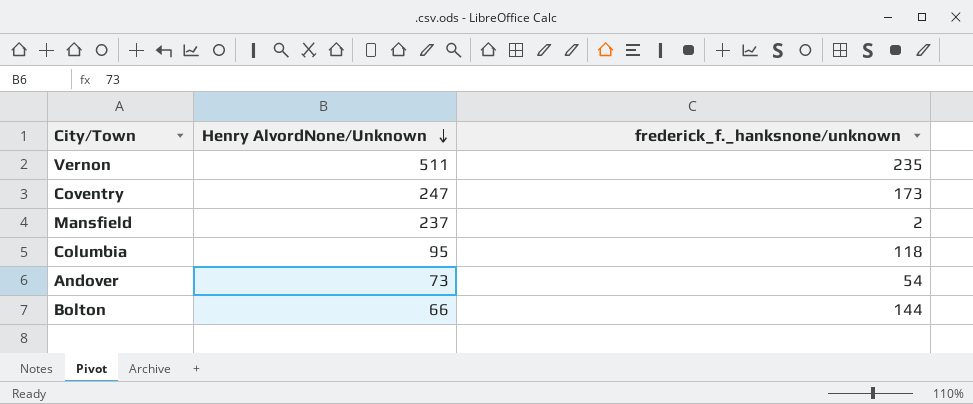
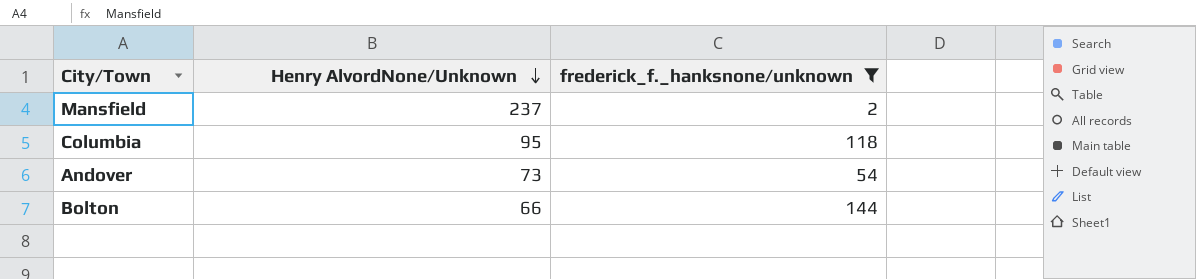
filter: none -> frederick_f._hanksnone/unknown <= 144

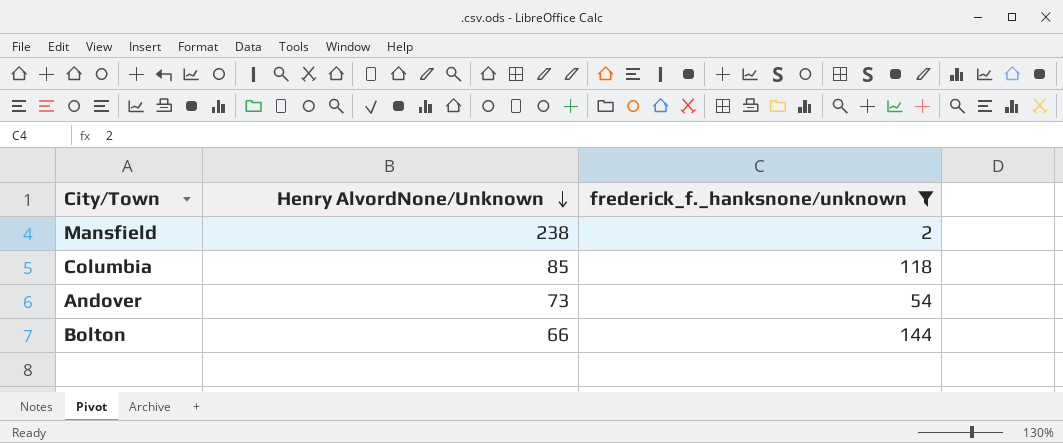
Mansfield | Henry AlvordNone/Unknown: 237 -> 238
Columbia | Henry AlvordNone/Unknown: 95 -> 85

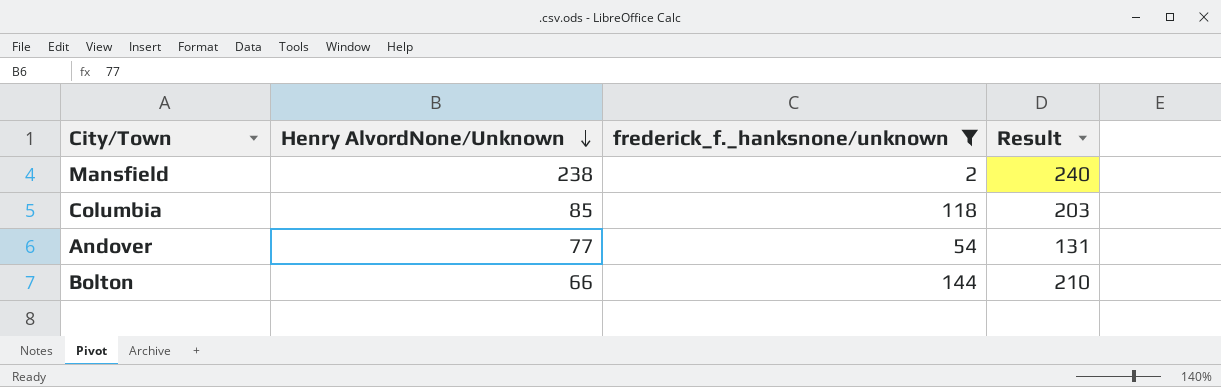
column Result | formula: none -> [Henry AlvordNone/Unknown] + [frederick_f._hanksnone/unknown]
Andover | Henry AlvordNone/Unknown: 73 -> 77

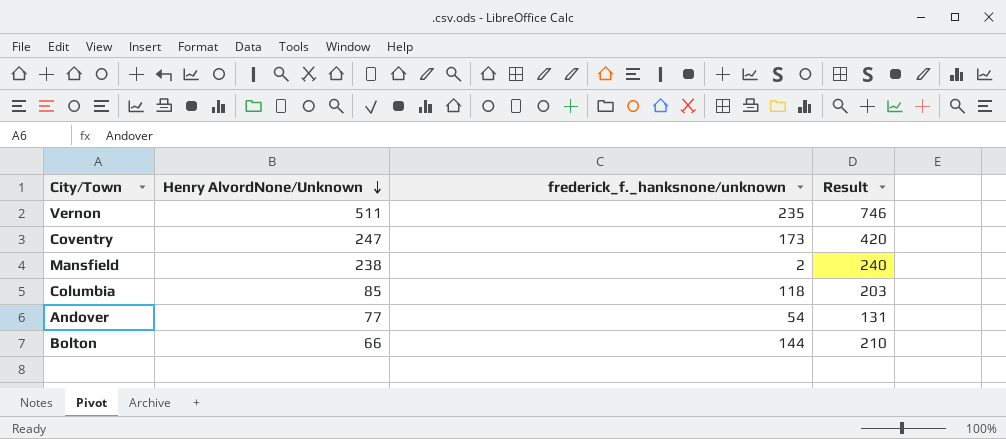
filter: frederick_f._hanksnone/unknown <= 144 -> none

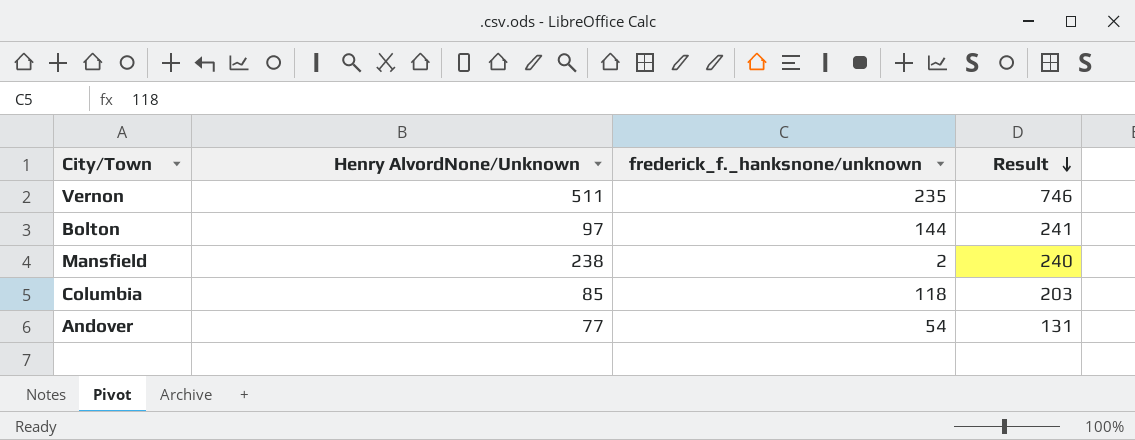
row order: Henry AlvordNone/Unknown descending -> Result descending
row Coventry: 247 | 173 | 420 -> none
Bolton | Henry AlvordNone/Unknown: 66 -> 97
Bolton | Result: 210 -> 241

